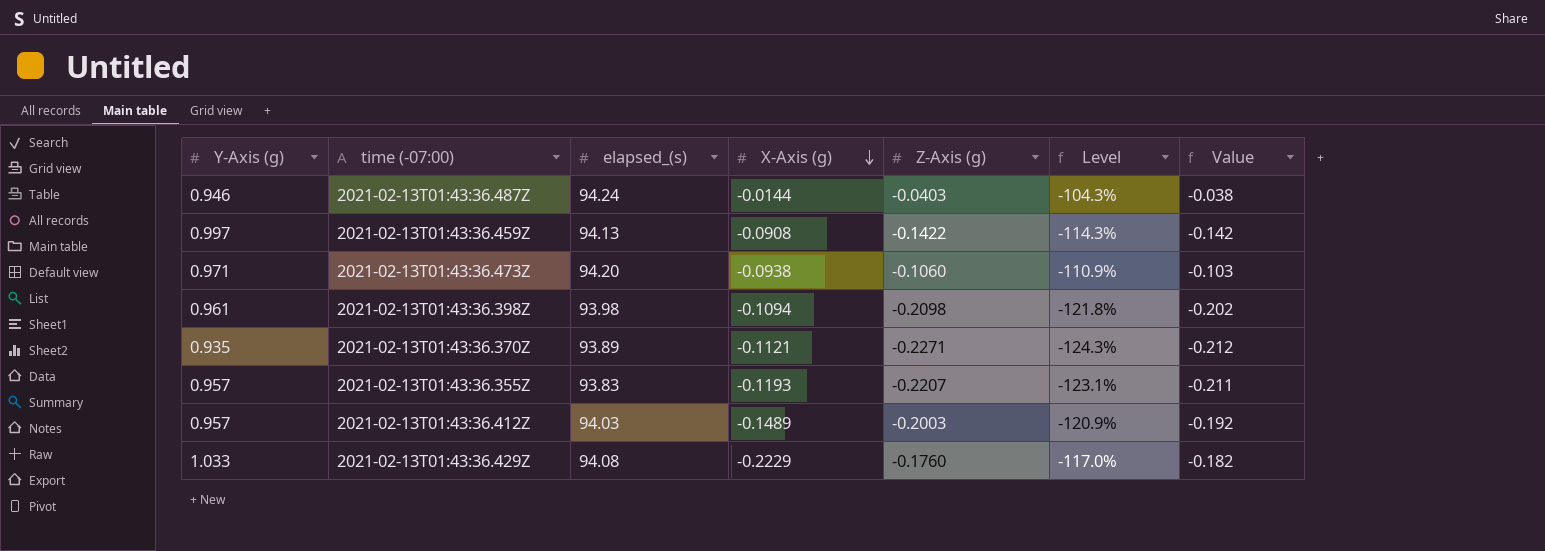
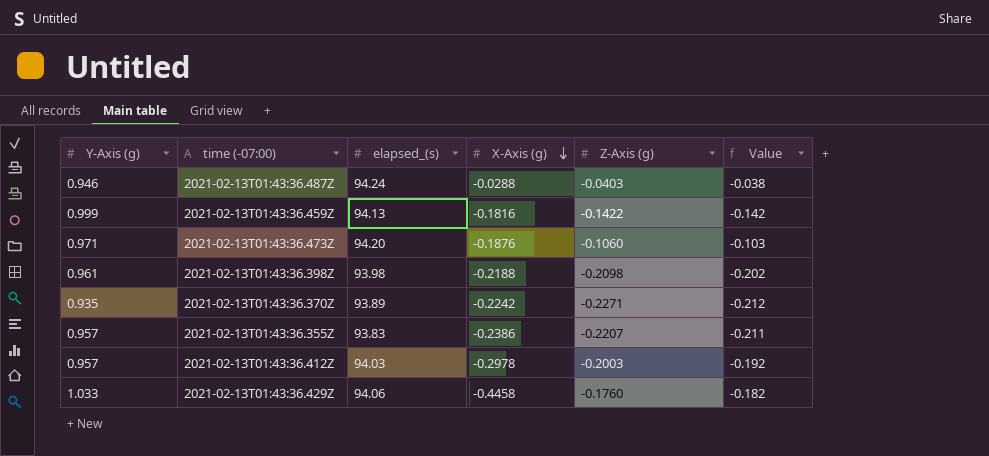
column Level | formula: ([Z-Axis (g)] - [Y-Axis (g)]) / [Y-Axis (g)] -> none
2021-02-13T01:43:36.487Z | X-Axis (g): -0.0144 -> -0.0288
2021-02-13T01:43:36.459Z | Y-Axis (g): 0.997 -> 0.999
2021-02-13T01:43:36.459Z | X-Axis (g): -0.0908 -> -0.1816
2021-02-13T01:43:36.473Z | X-Axis (g): -0.0938 -> -0.1876
2021-02-13T01:43:36.398Z | X-Axis (g): -0.1094 -> -0.2188
2021-02-13T01:43:36.370Z | X-Axis (g): -0.1121 -> -0.2242
2021-02-13T01:43:36.355Z | X-Axis (g): -0.1193 -> -0.2386
2021-02-13T01:43:36.412Z | X-Axis (g): -0.1489 -> -0.2978
2021-02-13T01:43:36.429Z | elapsed_(s): 94.08 -> 94.06
2021-02-13T01:43:36.429Z | X-Axis (g): -0.2229 -> -0.4458

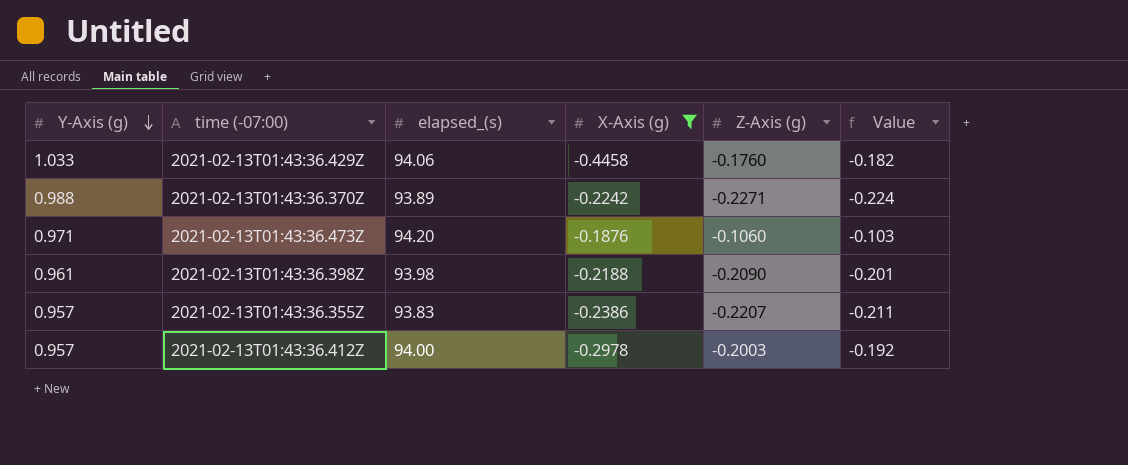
filter: none -> X-Axis (g) <= -0.1876
row order: X-Axis (g) descending -> Y-Axis (g) descending
2021-02-13T01:43:36.370Z | Y-Axis (g): 0.935 -> 0.988
2021-02-13T01:43:36.370Z | Value: -0.212 -> -0.224
2021-02-13T01:43:36.398Z | Z-Axis (g): -0.2098 -> -0.2090
2021-02-13T01:43:36.398Z | Value: -0.202 -> -0.201
2021-02-13T01:43:36.412Z | elapsed_(s): 94.03 -> 94.00

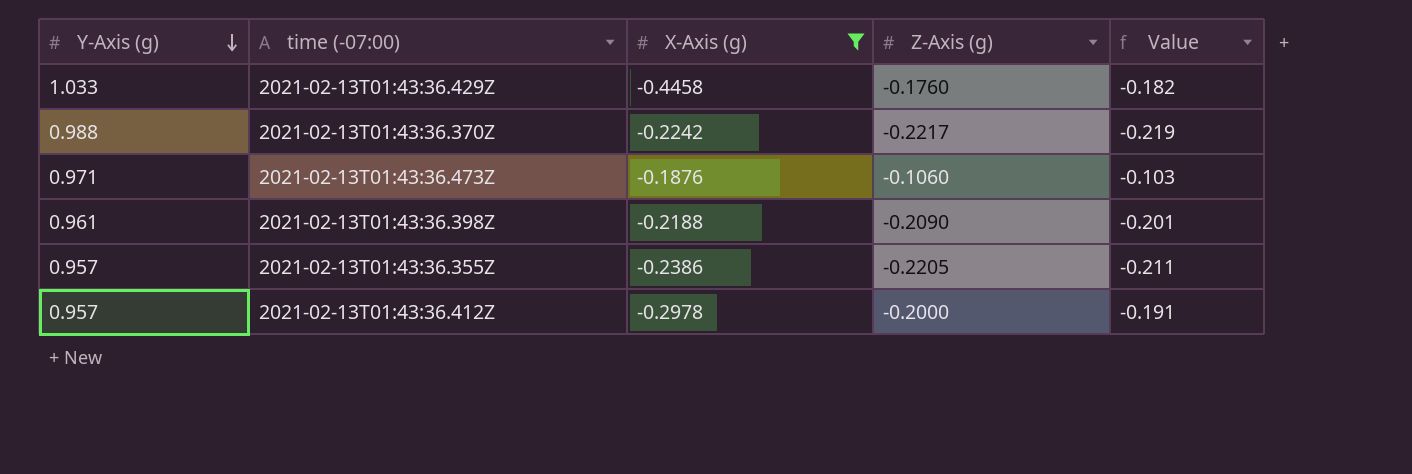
column elapsed_(s) | position: 3 -> none
2021-02-13T01:43:36.370Z | Z-Axis (g): -0.2271 -> -0.2217
2021-02-13T01:43:36.370Z | Value: -0.224 -> -0.219
2021-02-13T01:43:36.355Z | Z-Axis (g): -0.2207 -> -0.2205
2021-02-13T01:43:36.412Z | Z-Axis (g): -0.2003 -> -0.2000
2021-02-13T01:43:36.412Z | Value: -0.192 -> -0.191

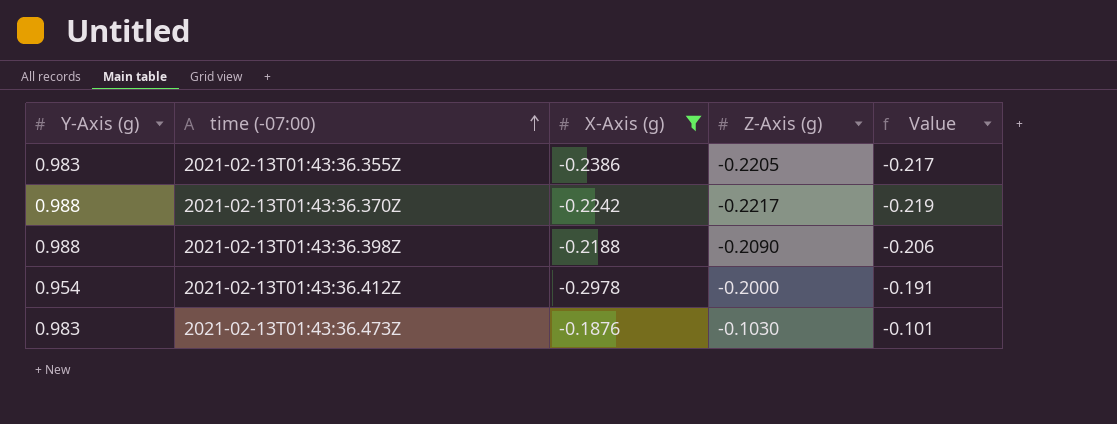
row order: Y-Axis (g) descending -> time (-07:00) ascending
row 2021-02-13T01:43:36.429Z: 1.033 | -0.4458 | -0.1760 | -0.182 -> none
2021-02-13T01:43:36.355Z | Y-Axis (g): 0.957 -> 0.983
2021-02-13T01:43:36.355Z | Value: -0.211 -> -0.217
2021-02-13T01:43:36.398Z | Y-Axis (g): 0.961 -> 0.988
2021-02-13T01:43:36.398Z | Value: -0.201 -> -0.206
2021-02-13T01:43:36.412Z | Y-Axis (g): 0.957 -> 0.954
2021-02-13T01:43:36.473Z | Y-Axis (g): 0.971 -> 0.983
2021-02-13T01:43:36.473Z | Z-Axis (g): -0.1060 -> -0.1030
2021-02-13T01:43:36.473Z | Value: -0.103 -> -0.101

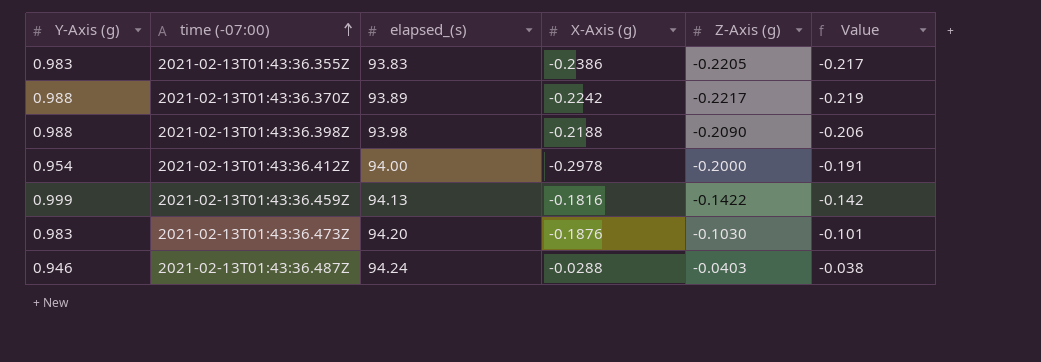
filter: X-Axis (g) <= -0.1876 -> none
column elapsed_(s) | position: none -> 3

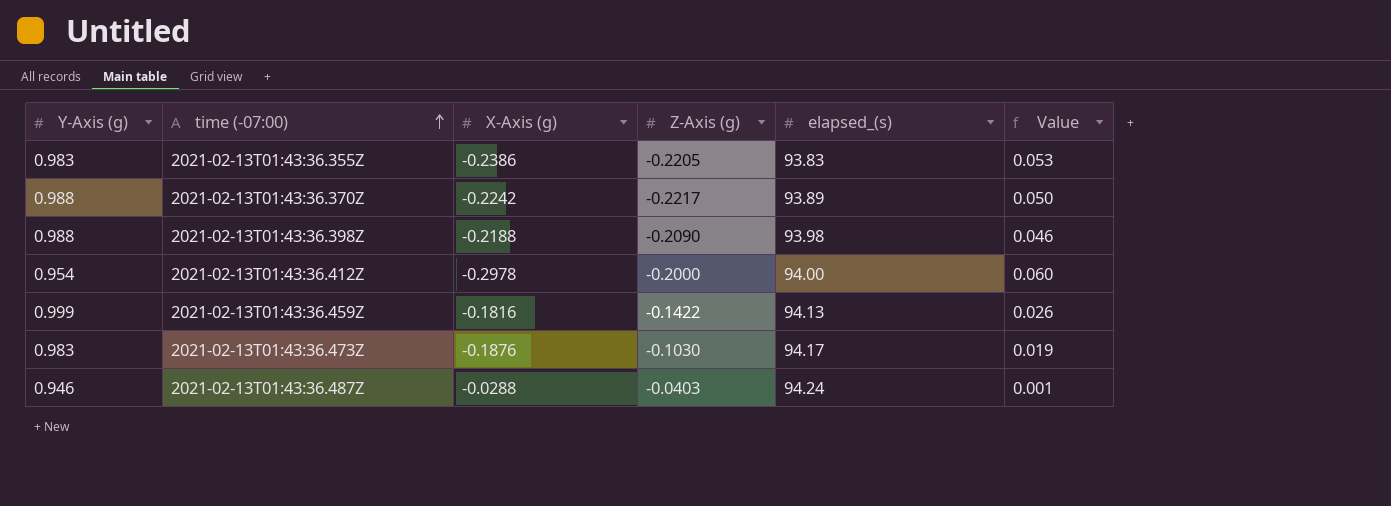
column elapsed_(s) | position: 3 -> 5
column Value | formula: [Y-Axis (g)] * [Z-Axis (g)] -> [X-Axis (g)] * [Z-Axis (g)]
2021-02-13T01:43:36.473Z | elapsed_(s): 94.20 -> 94.17

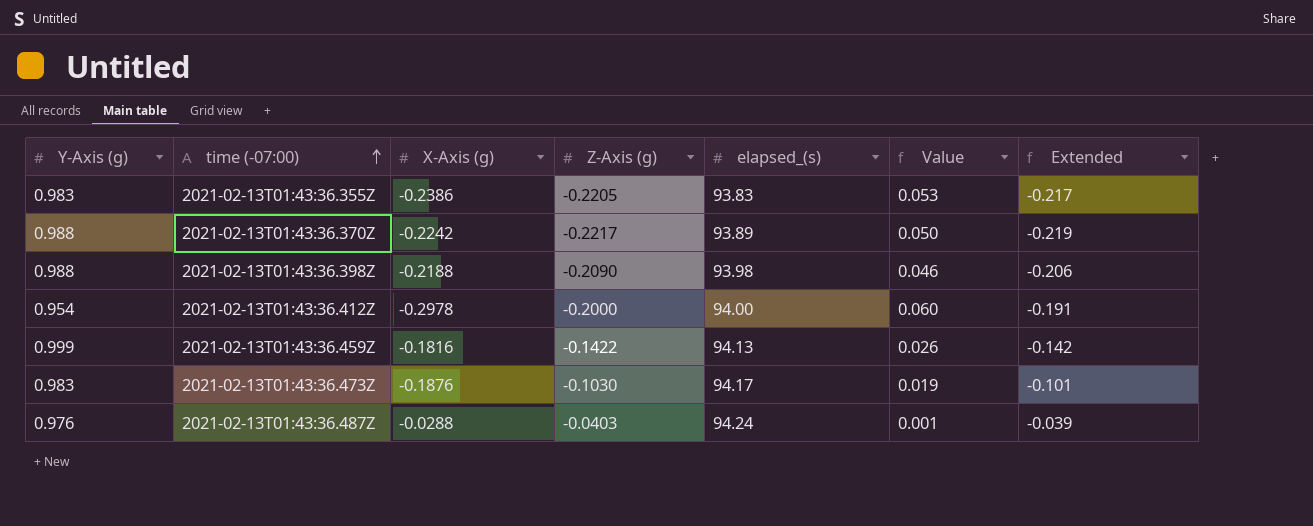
column Extended | formula: none -> [Y-Axis (g)] * [Z-Axis (g)]
2021-02-13T01:43:36.487Z | Y-Axis (g): 0.946 -> 0.976

